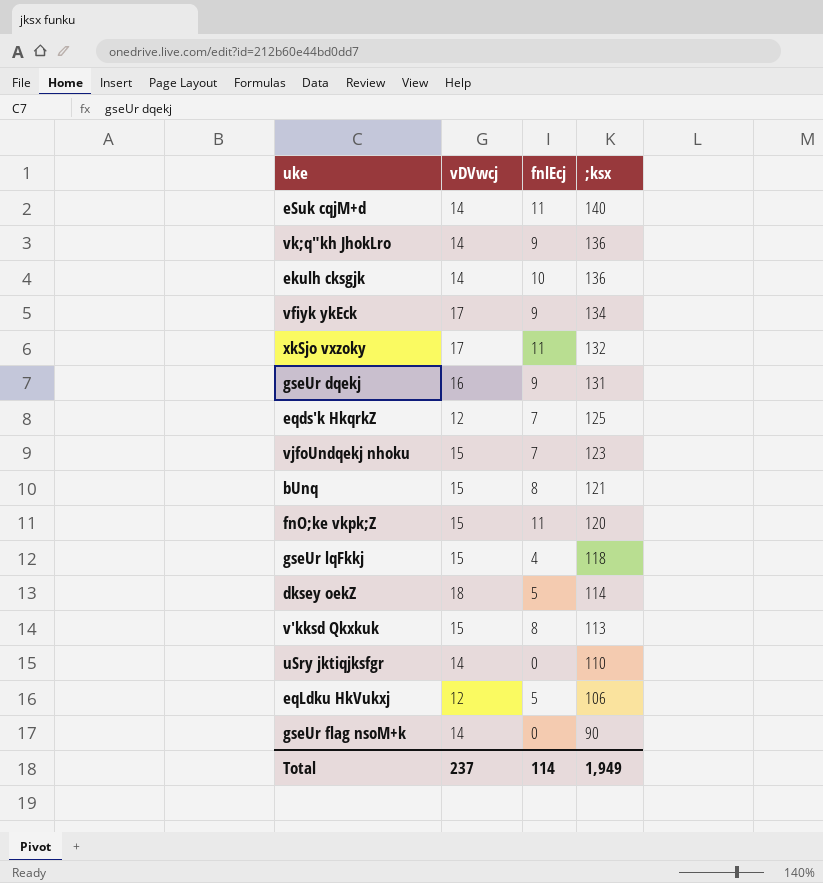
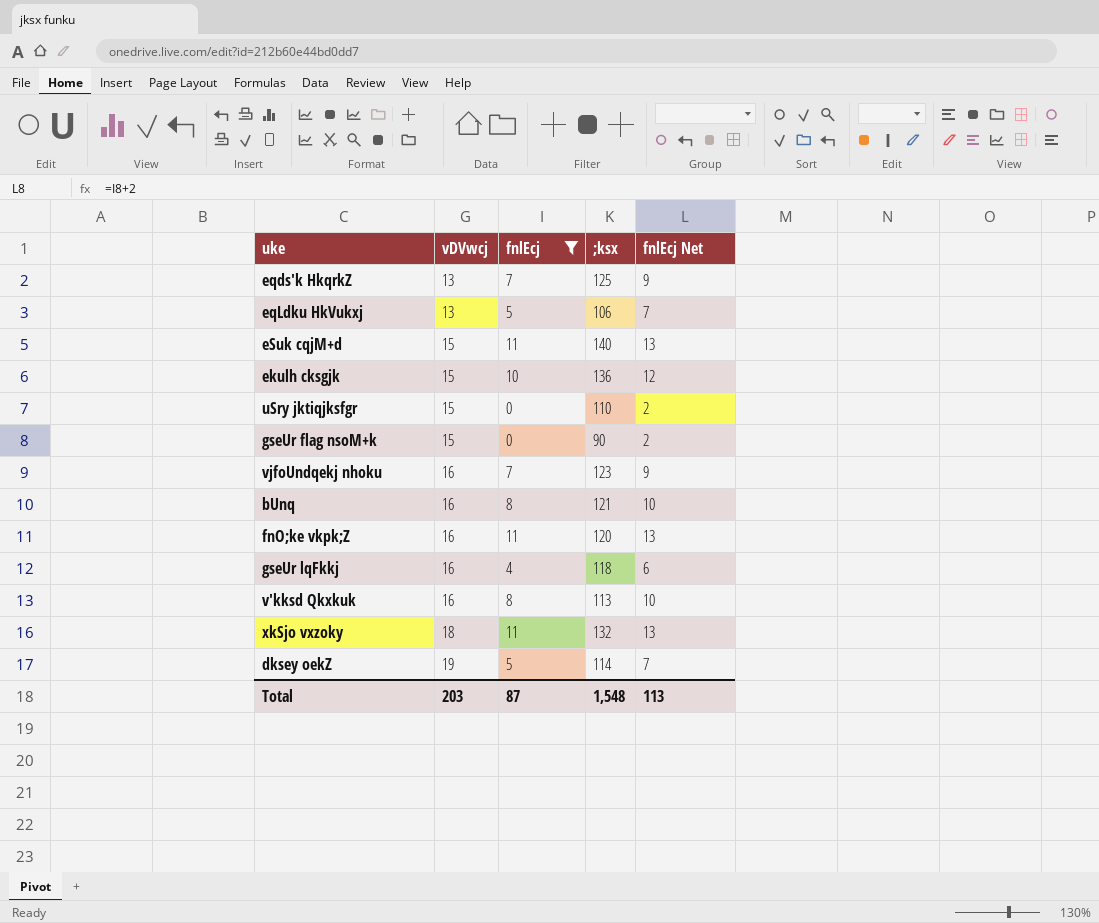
filter: none -> fnlEcj != 9
row order: ;ksx descending -> vDVwcj ascending
column fnlEcj Net | formula: none -> [fnlEcj] + 2
eqds'k HkqrkZ | vDVwcj: 12 -> 13
eqLdku HkVukxj | vDVwcj: 12 -> 13
eSuk cqjM+d | vDVwcj: 14 -> 15
ekulh cksgjk | vDVwcj: 14 -> 15
uSry jktiqjksfgr | vDVwcj: 14 -> 15
gseUr flag nsoM+k | vDVwcj: 14 -> 15
vjfoUndqekj nhoku | vDVwcj: 15 -> 16
bUnq | vDVwcj: 15 -> 16
fnO;ke vkpk;Z | vDVwcj: 15 -> 16
gseUr lqFkkj | vDVwcj: 15 -> 16
v'kksd Qkxkuk | vDVwcj: 15 -> 16
xkSjo vxzoky | vDVwcj: 17 -> 18
dksey oekZ | vDVwcj: 18 -> 19
Total | vDVwcj: 237 -> 203
Total | fnlEcj: 114 -> 87
Total | ;ksx: 1,949 -> 1,548

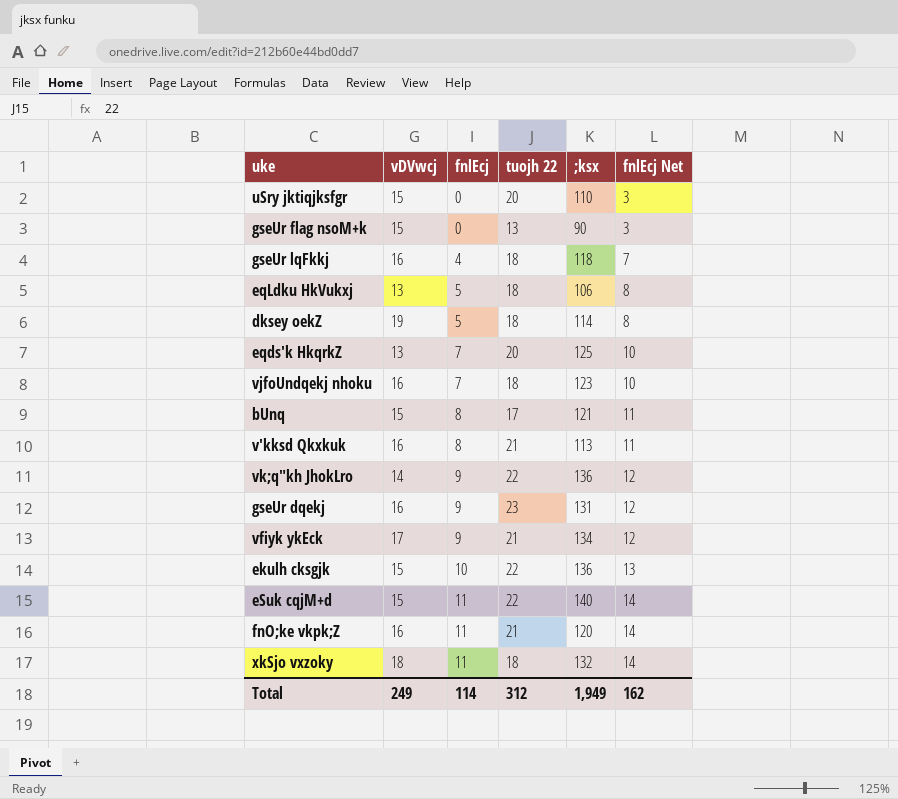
filter: fnlEcj != 9 -> none
row order: vDVwcj ascending -> fnlEcj ascending
column tuojh 22 | position: none -> 4
column fnlEcj Net | formula: [fnlEcj] + 2 -> [fnlEcj] + 3
bUnq | vDVwcj: 16 -> 15
Total | vDVwcj: 203 -> 249
Total | fnlEcj: 87 -> 114
Total | ;ksx: 1,548 -> 1,949
Total | fnlEcj Net: 113 -> 162

